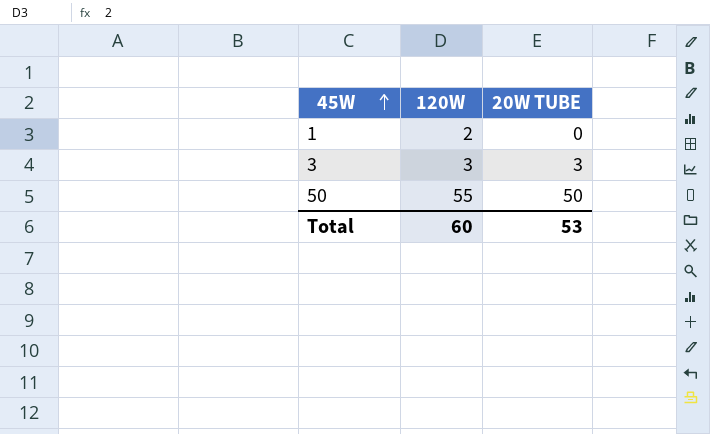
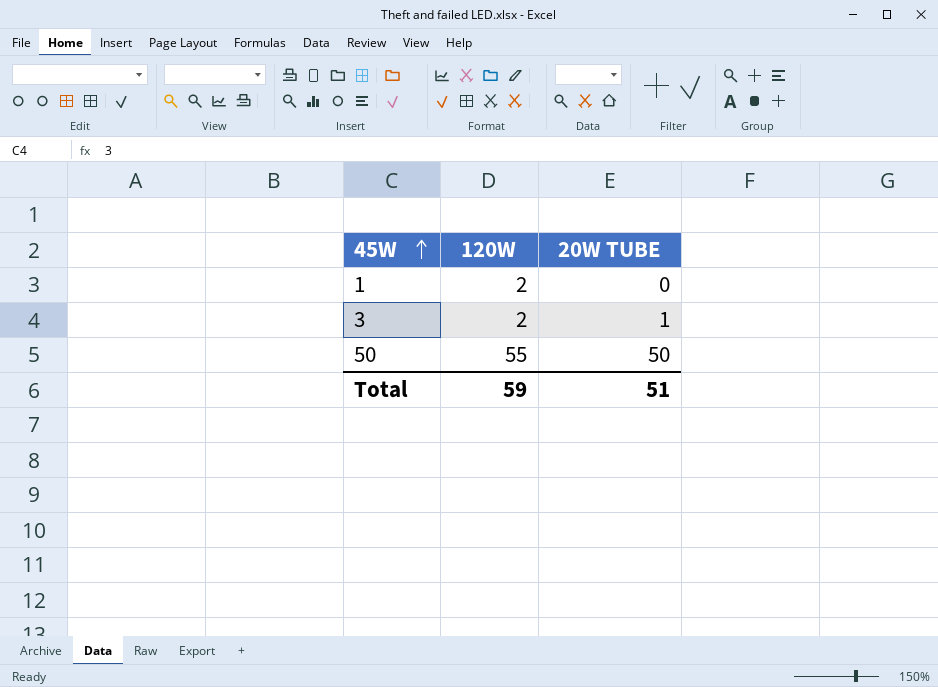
3 | 120W: 3 -> 2
3 | 20W TUBE: 3 -> 1
Total | 120W: 60 -> 59
Total | 20W TUBE: 53 -> 51

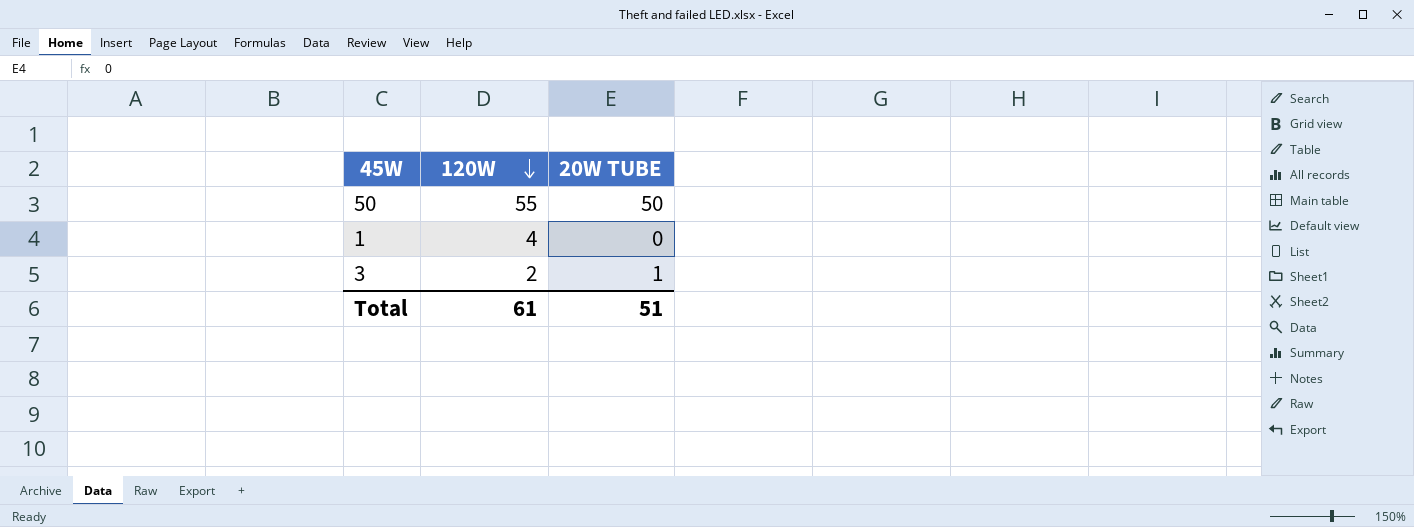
row order: 45W ascending -> 120W descending
1 | 120W: 2 -> 4
Total | 120W: 59 -> 61

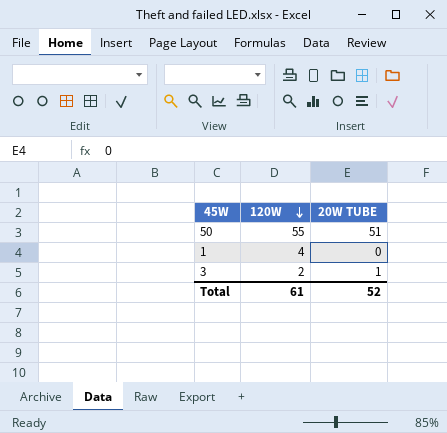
50 | 20W TUBE: 50 -> 51
Total | 20W TUBE: 51 -> 52

